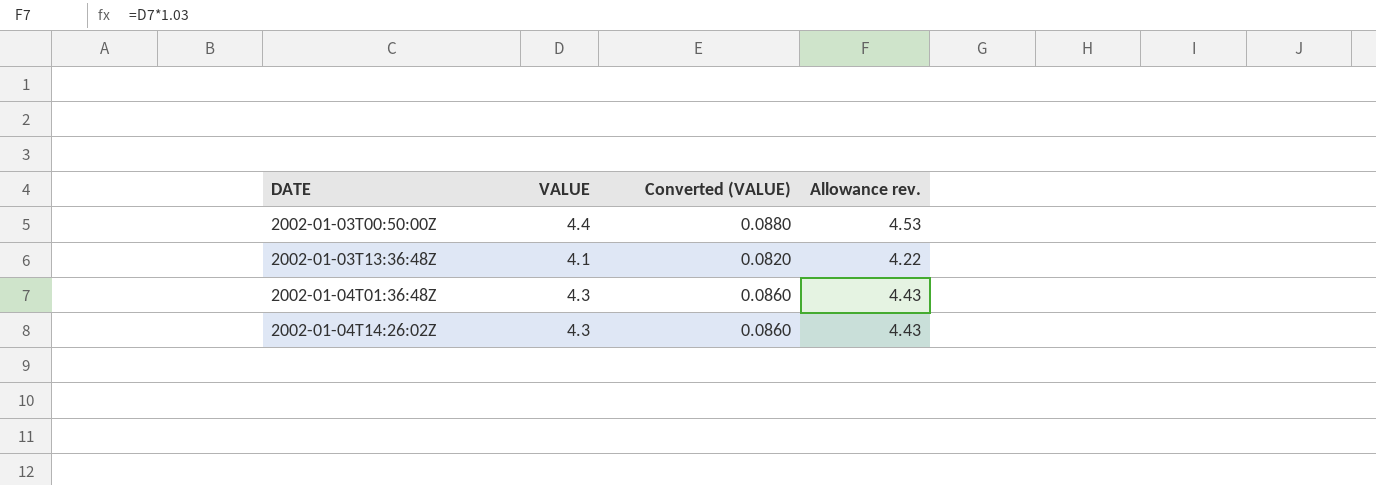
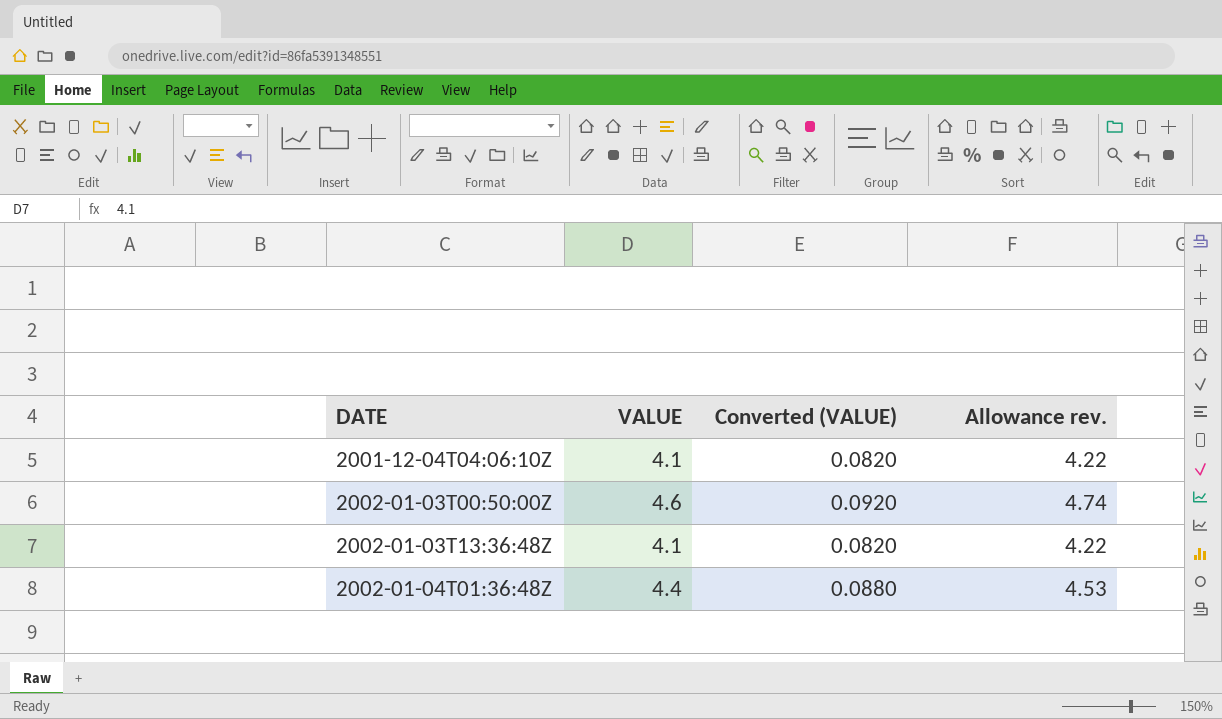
row 2002-01-04T14:26:02Z: 4.3 | 0.0860 | 4.43 -> none
row 2001-12-04T04:06:10Z: none -> 4.1 | 0.0820 | 4.22
2002-01-03T00:50:00Z | VALUE: 4.4 -> 4.6
2002-01-03T00:50:00Z | Converted (VALUE): 0.0880 -> 0.0920
2002-01-03T00:50:00Z | Allowance rev.: 4.53 -> 4.74
2002-01-04T01:36:48Z | VALUE: 4.3 -> 4.4
2002-01-04T01:36:48Z | Converted (VALUE): 0.0860 -> 0.0880
2002-01-04T01:36:48Z | Allowance rev.: 4.43 -> 4.53

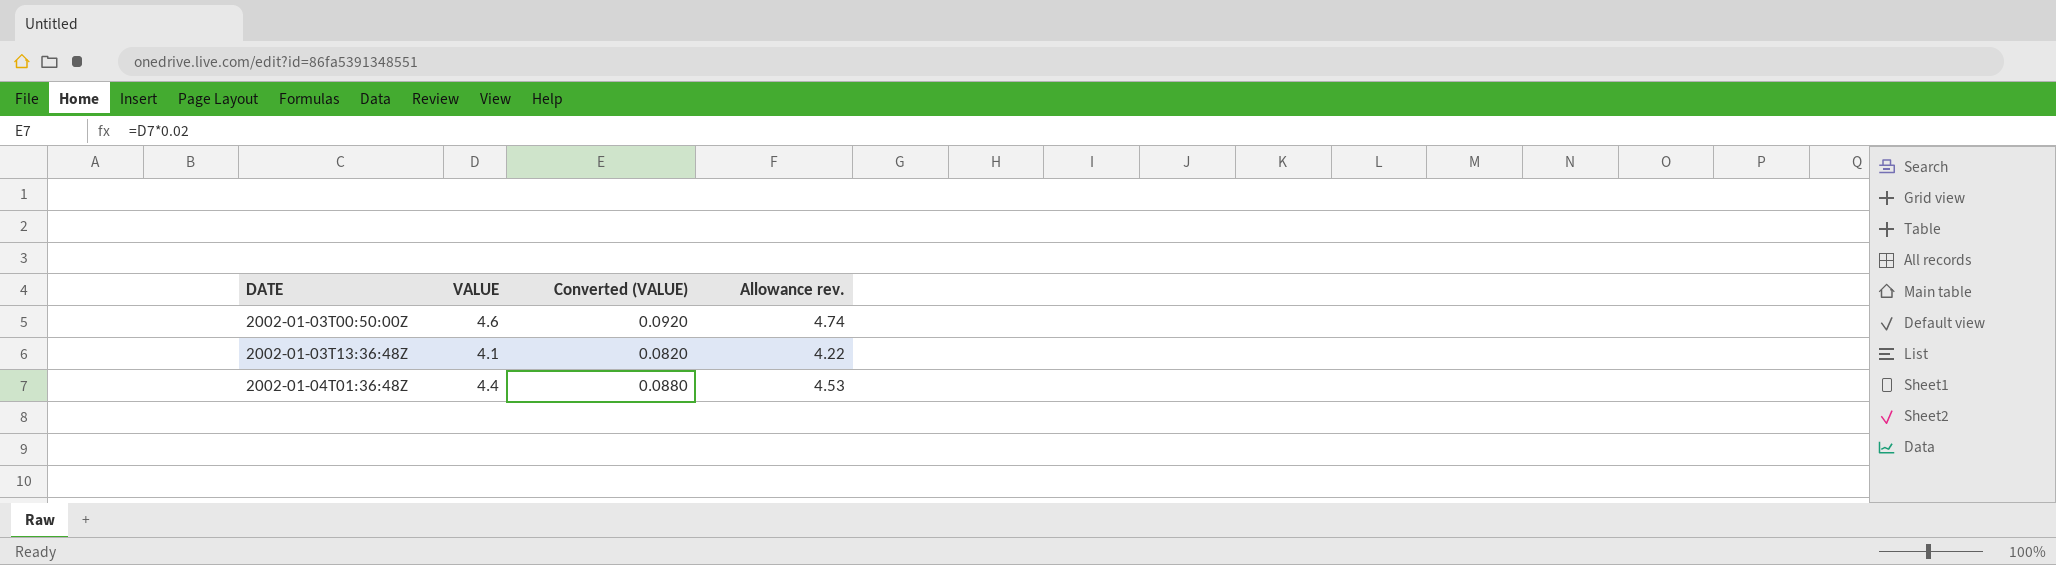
row 2001-12-04T04:06:10Z: 4.1 | 0.0820 | 4.22 -> none

